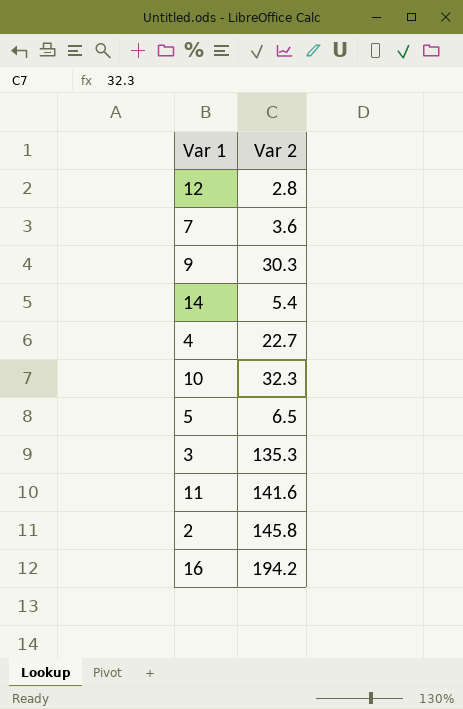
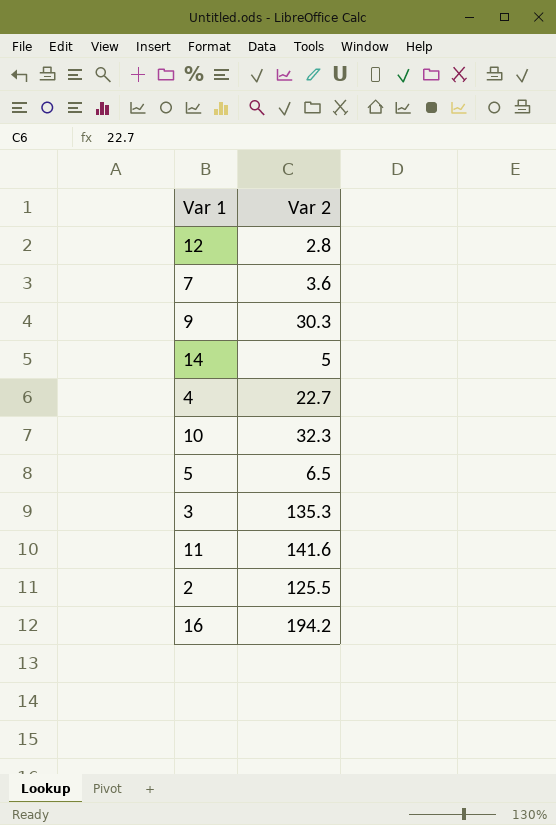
14 | Var 2: 5.4 -> 5
2 | Var 2: 145.8 -> 125.5

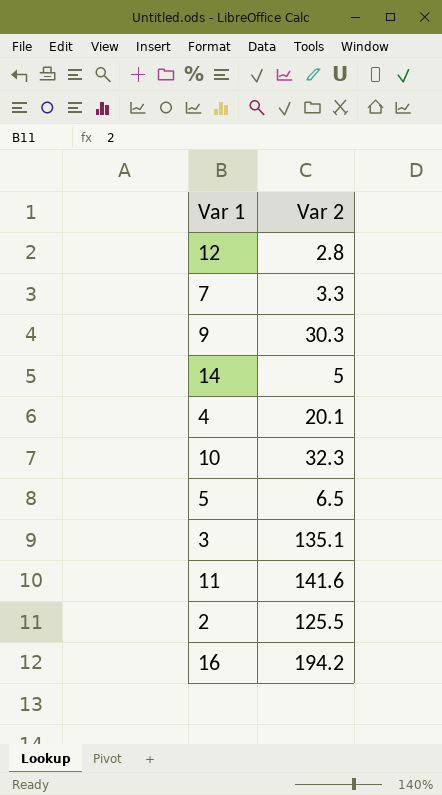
7 | Var 2: 3.6 -> 3.3
4 | Var 2: 22.7 -> 20.1
3 | Var 2: 135.3 -> 135.1

